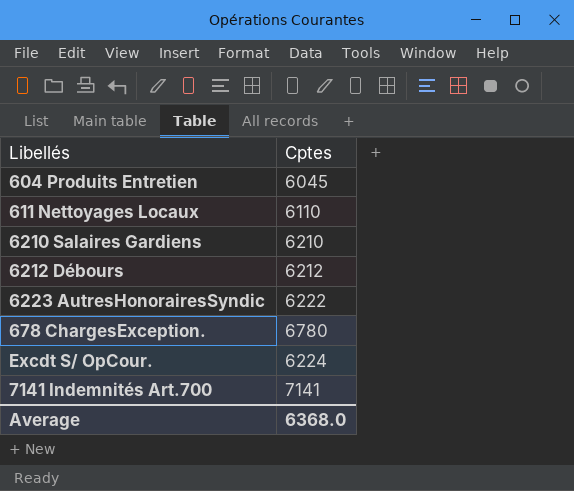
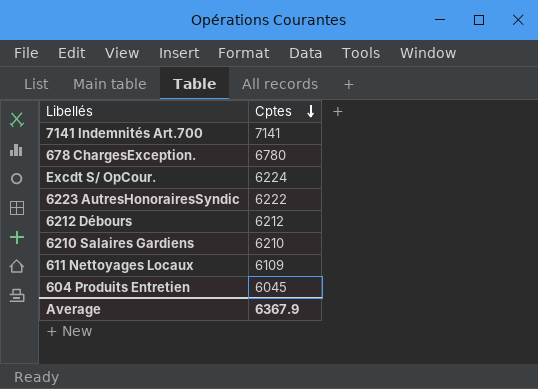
row order: none -> Cptes descending
611 Nettoyages Locaux | Cptes: 6110 -> 6109
Average | Cptes: 6368.0 -> 6367.9

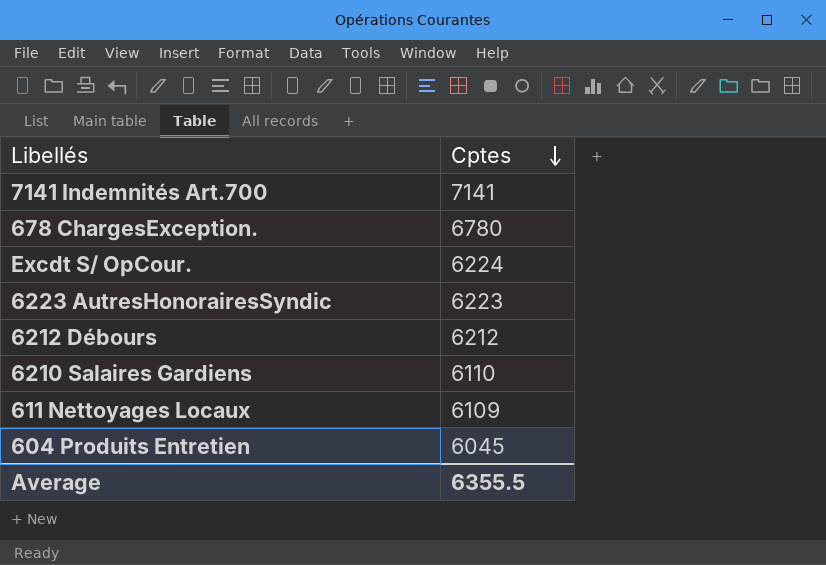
6223 AutresHonorairesSyndic | Cptes: 6222 -> 6223
6210 Salaires Gardiens | Cptes: 6210 -> 6110
Average | Cptes: 6367.9 -> 6355.5

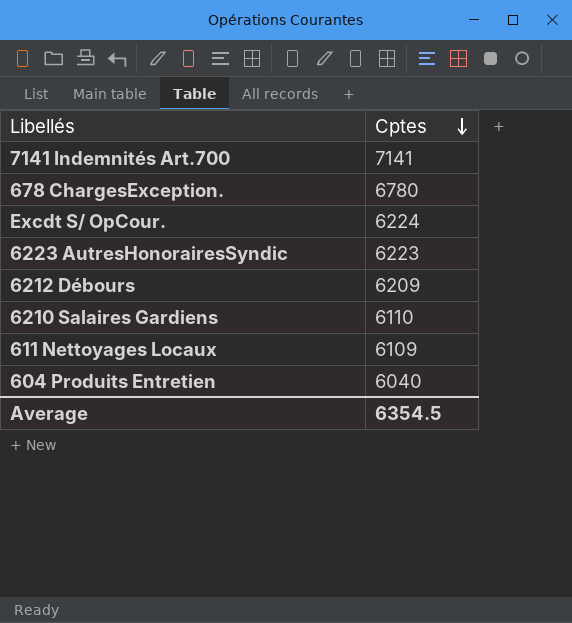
6212 Débours | Cptes: 6212 -> 6209
604 Produits Entretien | Cptes: 6045 -> 6040
Average | Cptes: 6355.5 -> 6354.5

